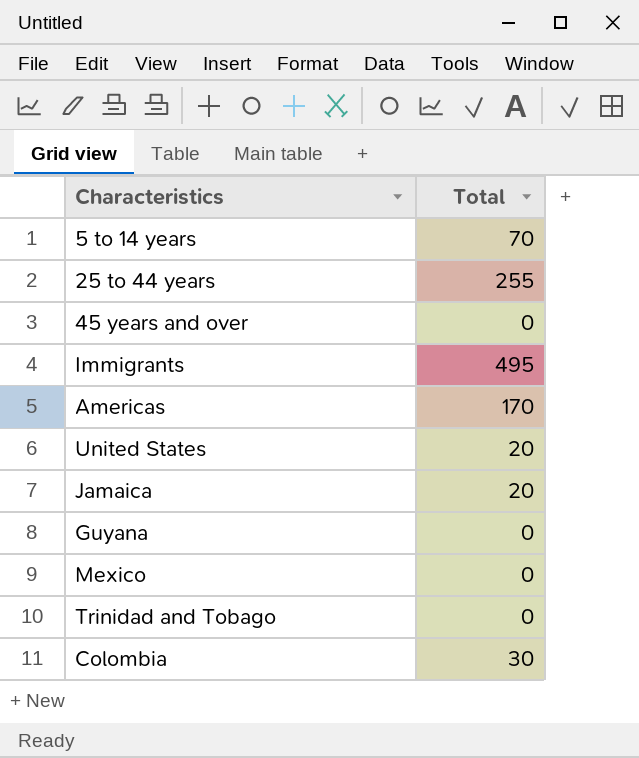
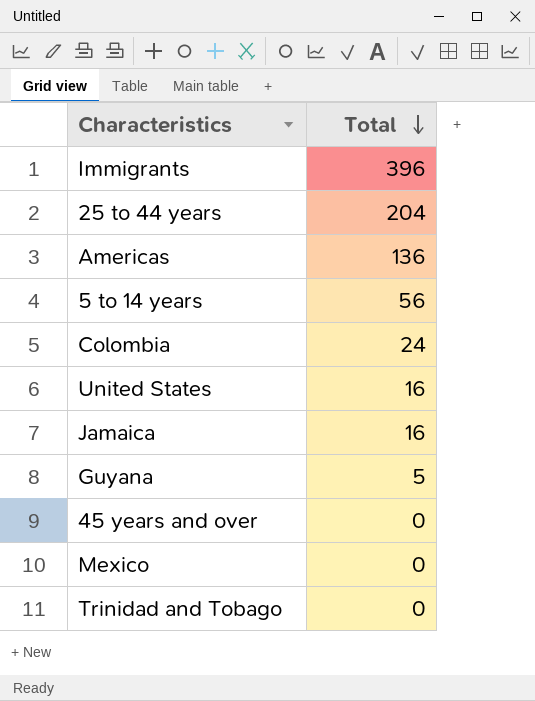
row order: none -> Total descending
Immigrants | Total: 495 -> 396
25 to 44 years | Total: 255 -> 204
Americas | Total: 170 -> 136
5 to 14 years | Total: 70 -> 56
Colombia | Total: 30 -> 24
United States | Total: 20 -> 16
Jamaica | Total: 20 -> 16
Guyana | Total: 0 -> 5

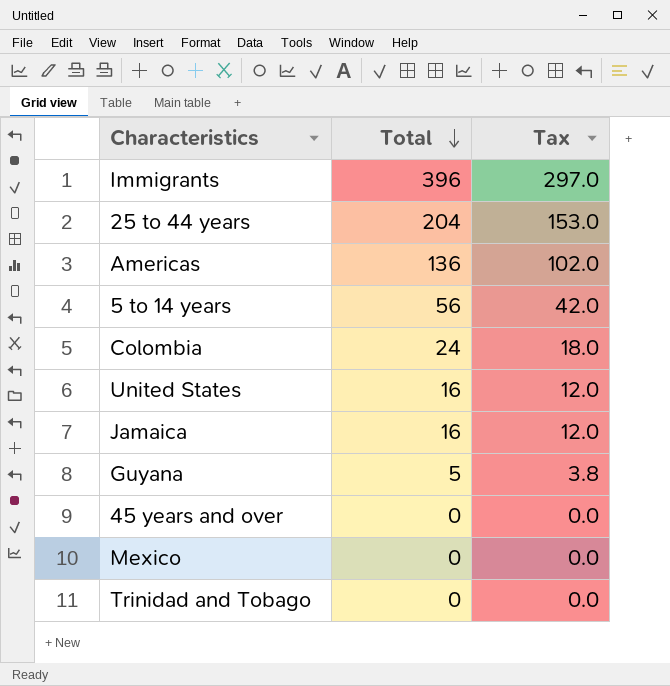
column Tax | formula: none -> [Total] * 0.75

